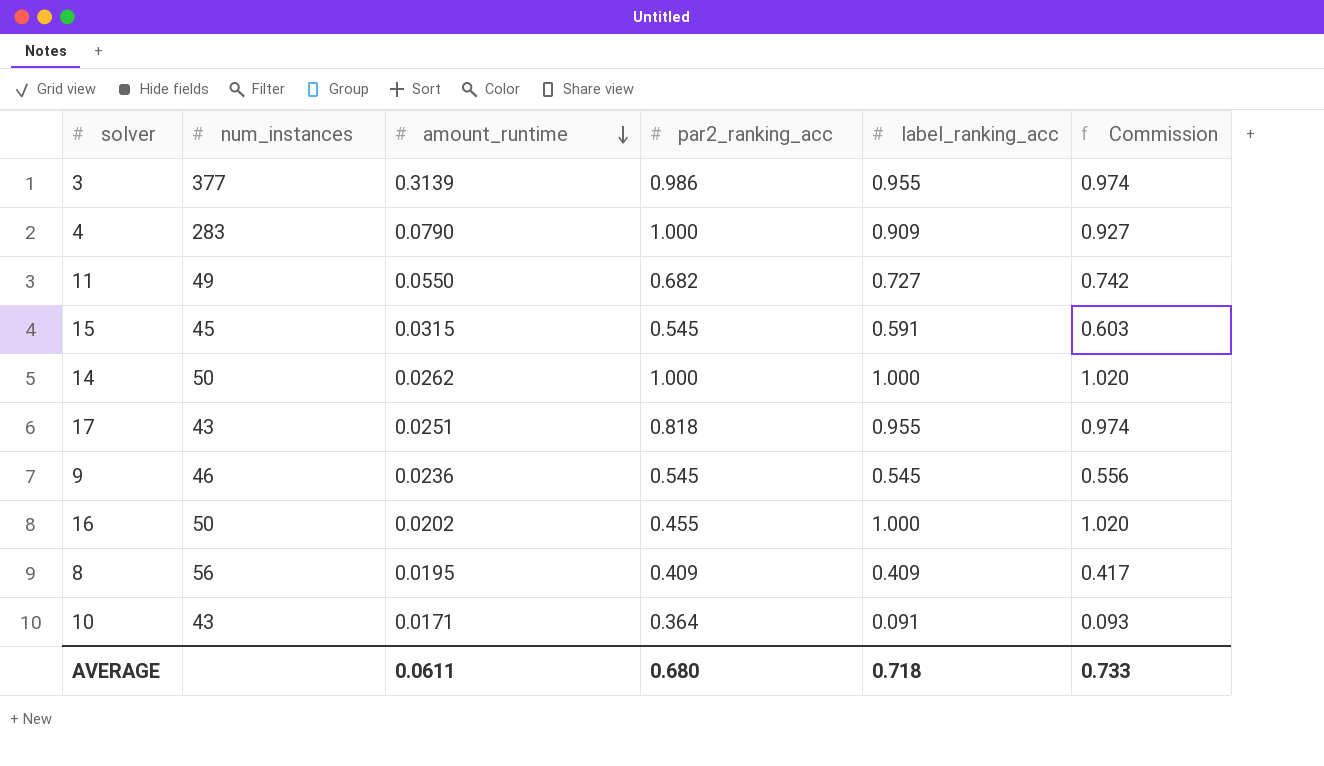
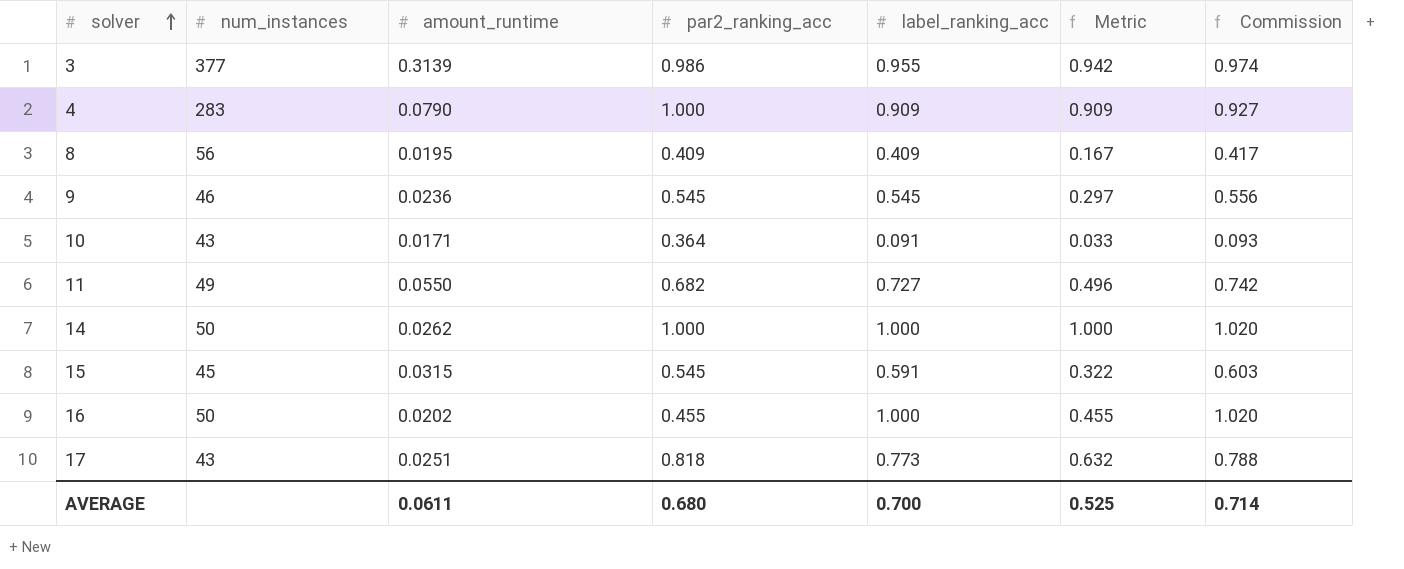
row order: amount_runtime descending -> solver ascending
column Metric | formula: none -> [par2_ranking_acc] * [label_ranking_acc]
17 | label_ranking_acc: 0.955 -> 0.773
17 | Commission: 0.974 -> 0.788
AVERAGE | label_ranking_acc: 0.718 -> 0.700
AVERAGE | Commission: 0.733 -> 0.714

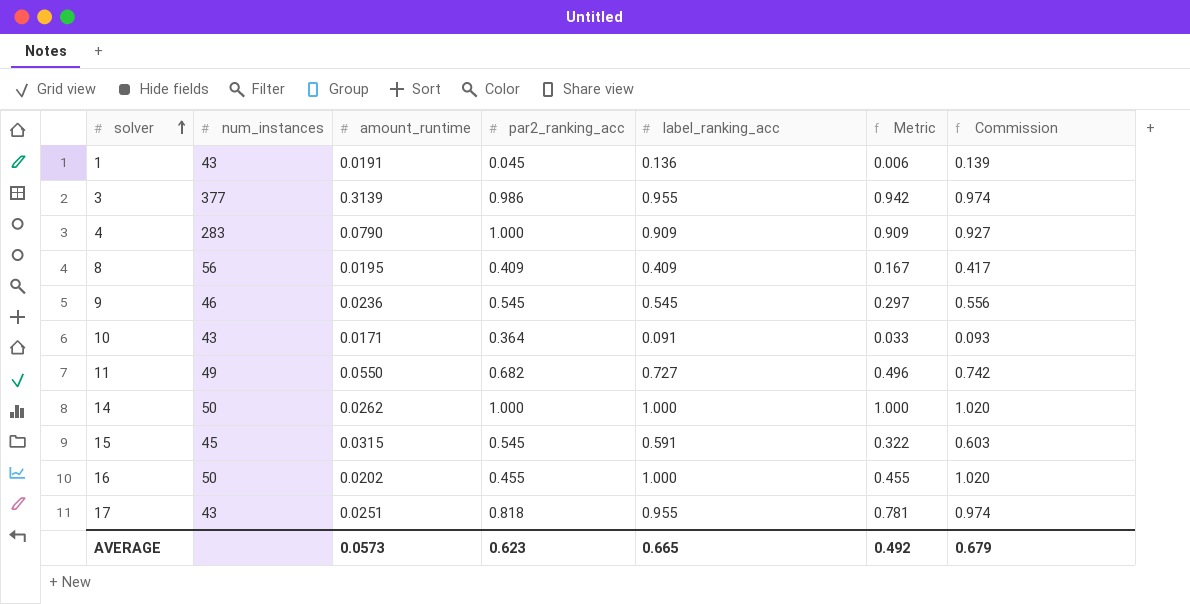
row 1: none -> 43 | 0.0191 | 0.045 | 0.136 | 0.006 | 0.139
17 | label_ranking_acc: 0.773 -> 0.955
17 | Metric: 0.632 -> 0.781
17 | Commission: 0.788 -> 0.974
AVERAGE | amount_runtime: 0.0611 -> 0.0573
AVERAGE | par2_ranking_acc: 0.680 -> 0.623
AVERAGE | label_ranking_acc: 0.700 -> 0.665
AVERAGE | Metric: 0.525 -> 0.492
AVERAGE | Commission: 0.714 -> 0.679

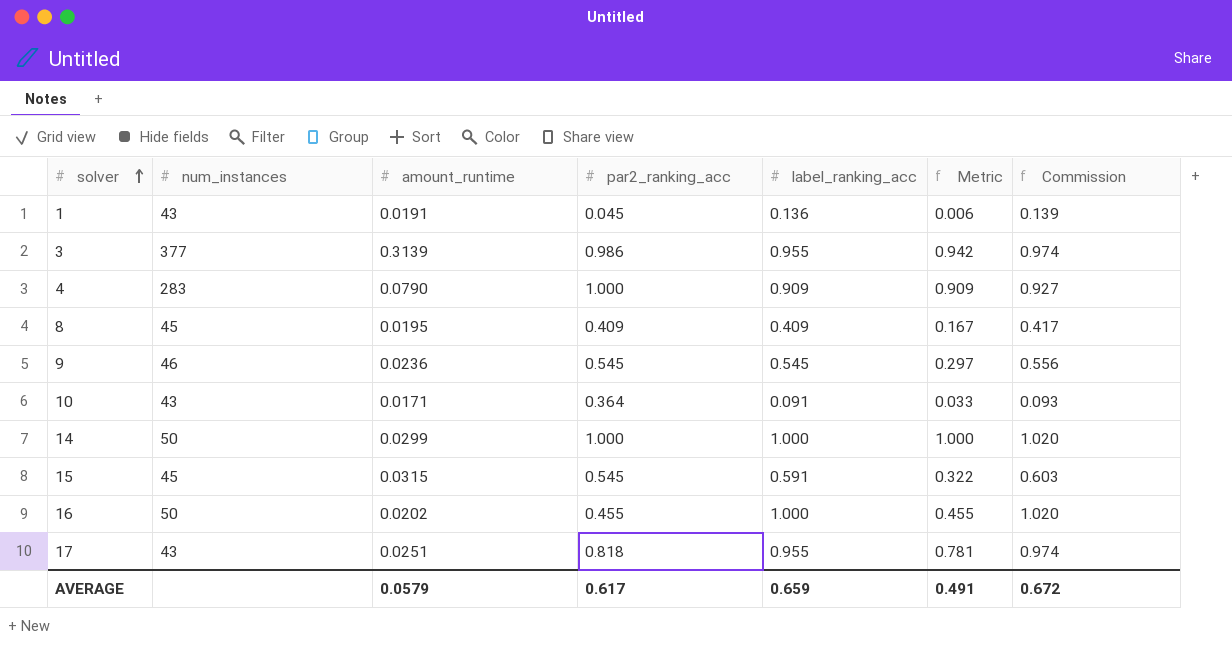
row 11: 49 | 0.0550 | 0.682 | 0.727 | 0.496 | 0.742 -> none
8 | num_instances: 56 -> 45
14 | amount_runtime: 0.0262 -> 0.0299
AVERAGE | amount_runtime: 0.0573 -> 0.0579
AVERAGE | par2_ranking_acc: 0.623 -> 0.617
AVERAGE | label_ranking_acc: 0.665 -> 0.659
AVERAGE | Metric: 0.492 -> 0.491
AVERAGE | Commission: 0.679 -> 0.672

